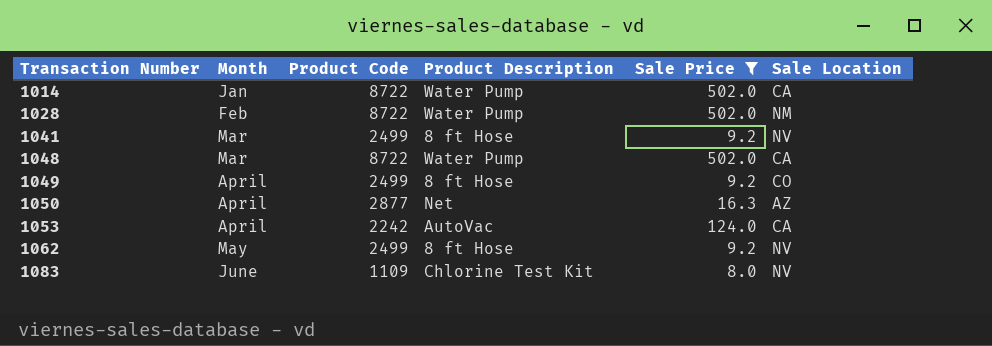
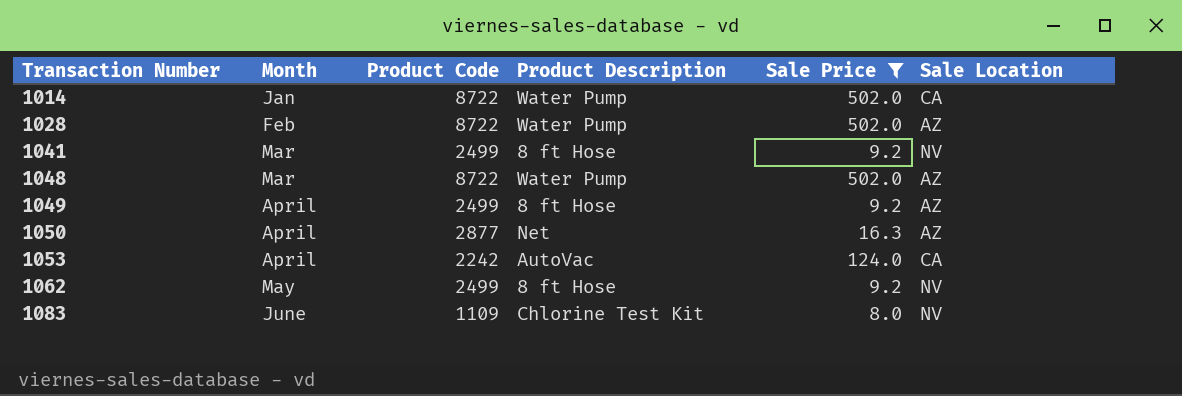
1028 | Sale Location: NM -> AZ
1048 | Sale Location: CA -> AZ
1049 | Sale Location: CO -> AZ

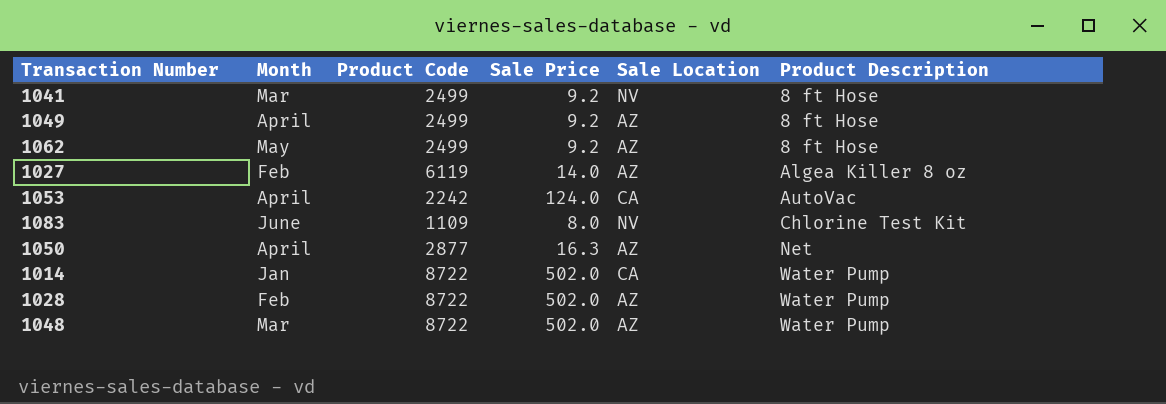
filter: Sale Price != 14.0 -> none
row order: Transaction Number ascending -> Product Description ascending
column Product Description | position: 4 -> 6
1062 | Sale Location: NV -> AZ

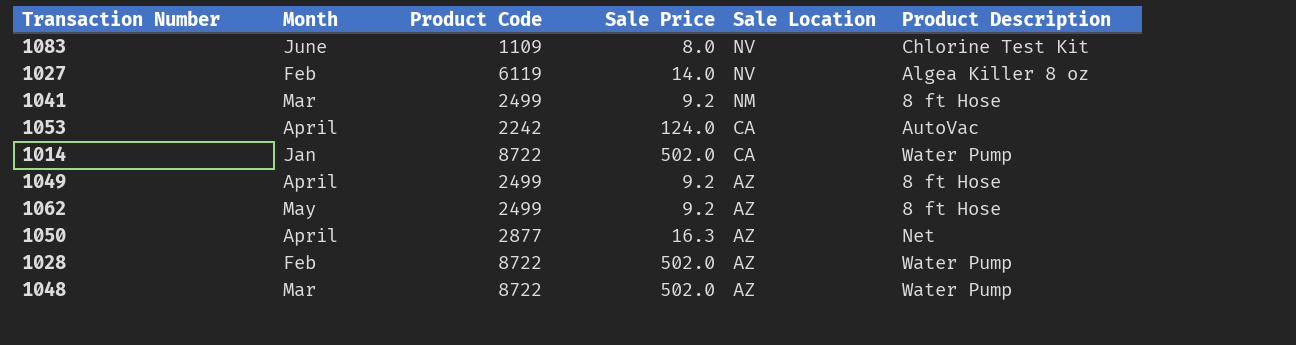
row order: Product Description ascending -> Sale Location descending
1027 | Sale Location: AZ -> NV
1041 | Sale Location: NV -> NM

